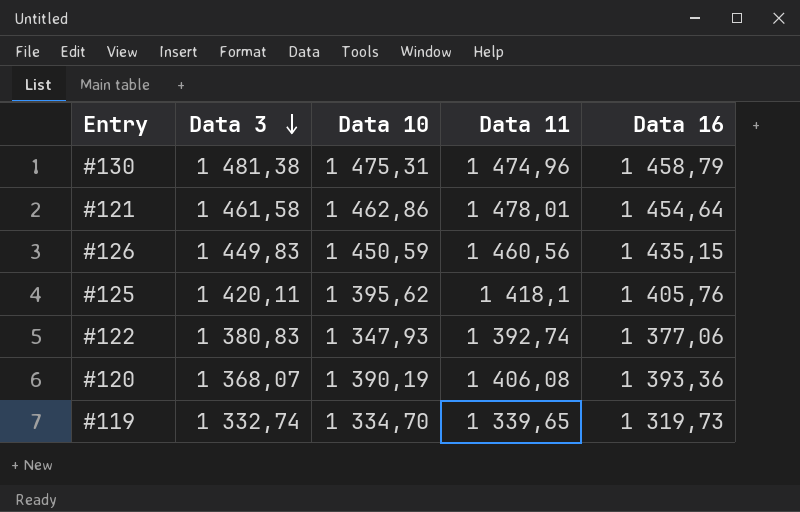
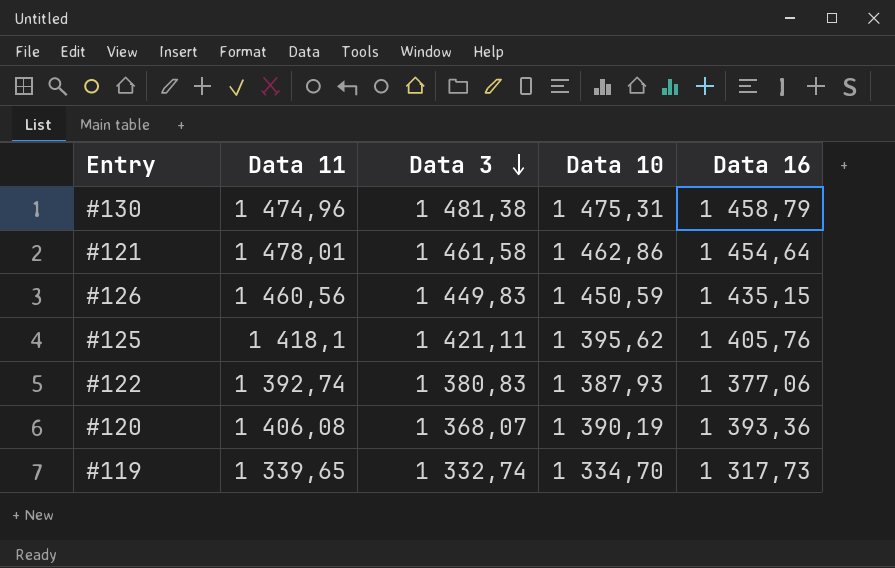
column Data 11 | position: 4 -> 2
#125 | Data 3: 1 420,11 -> 1 421,11
#122 | Data 10: 1 347,93 -> 1 387,93
#119 | Data 16: 1 319,73 -> 1 317,73

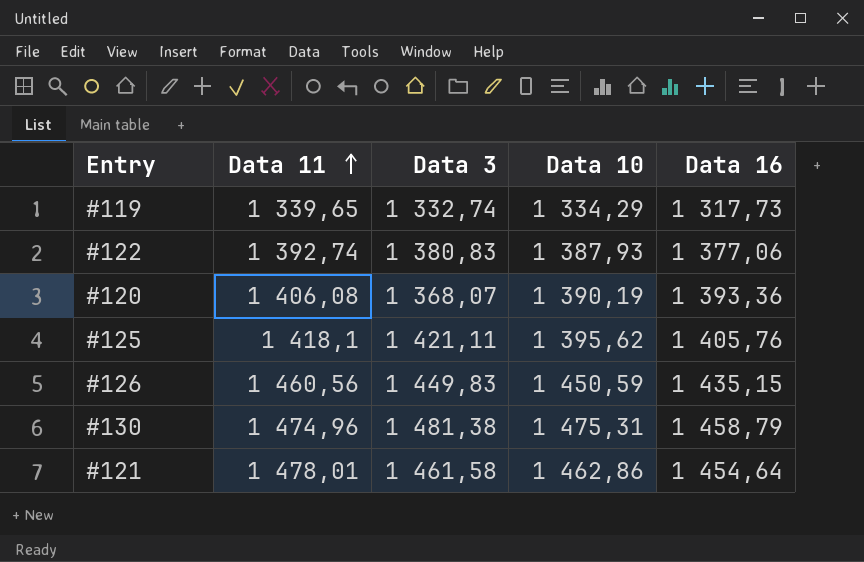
row order: Data 3 descending -> Data 11 ascending
#119 | Data 10: 1 334,70 -> 1 334,29

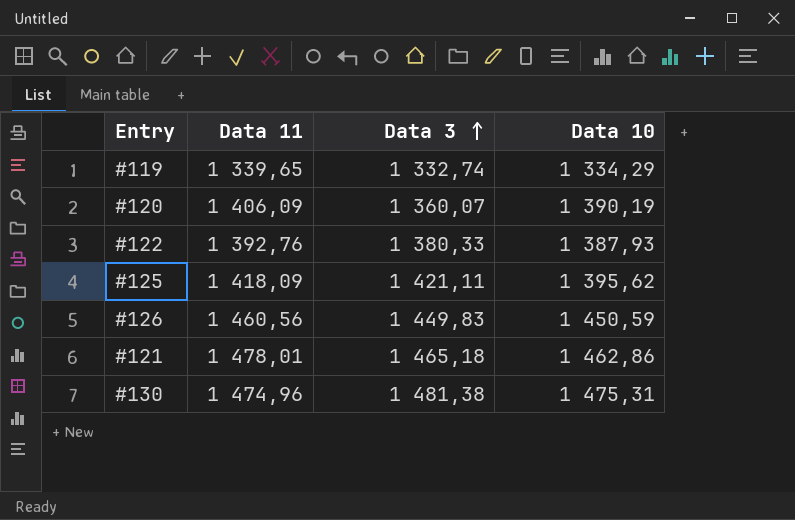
row order: Data 11 ascending -> Data 3 ascending
column Data 16 | position: 5 -> none
#120 | Data 11: 1 406,08 -> 1 406,09
#120 | Data 3: 1 368,07 -> 1 360,07
#122 | Data 11: 1 392,74 -> 1 392,76
#122 | Data 3: 1 380,83 -> 1 380,33
#125 | Data 11: 1 418,1 -> 1 418,09
#121 | Data 3: 1 461,58 -> 1 465,18

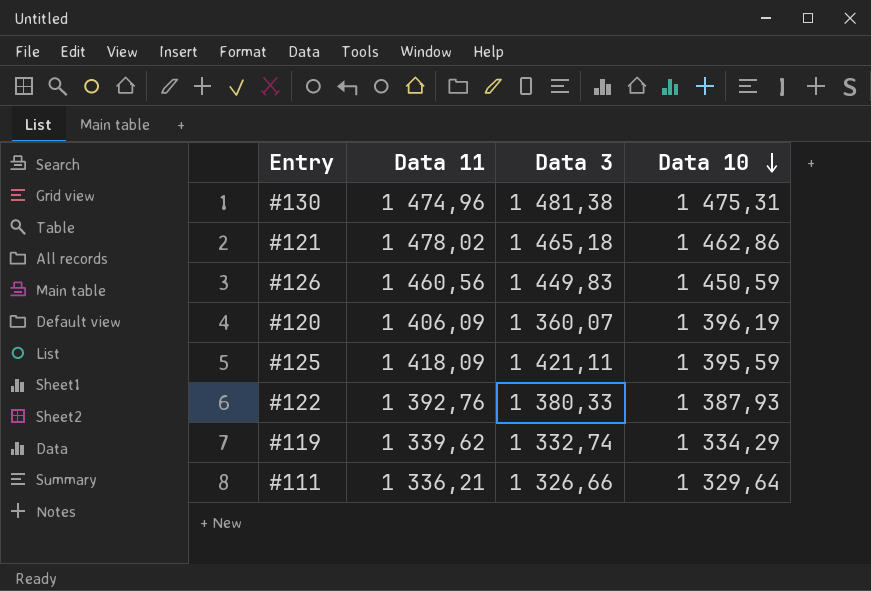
row order: Data 3 ascending -> Data 10 descending
#121 | Data 11: 1 478,01 -> 1 478,02
#120 | Data 10: 1 390,19 -> 1 396,19
#125 | Data 10: 1 395,62 -> 1 395,59
#119 | Data 11: 1 339,65 -> 1 339,62
row #111: none -> 1 336,21 | 1 326,66 | 1 329,64

